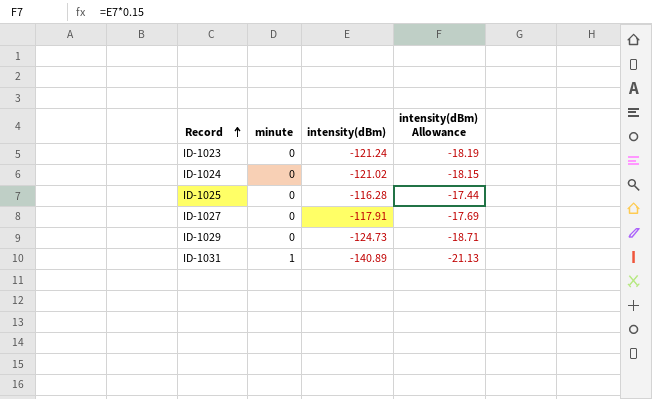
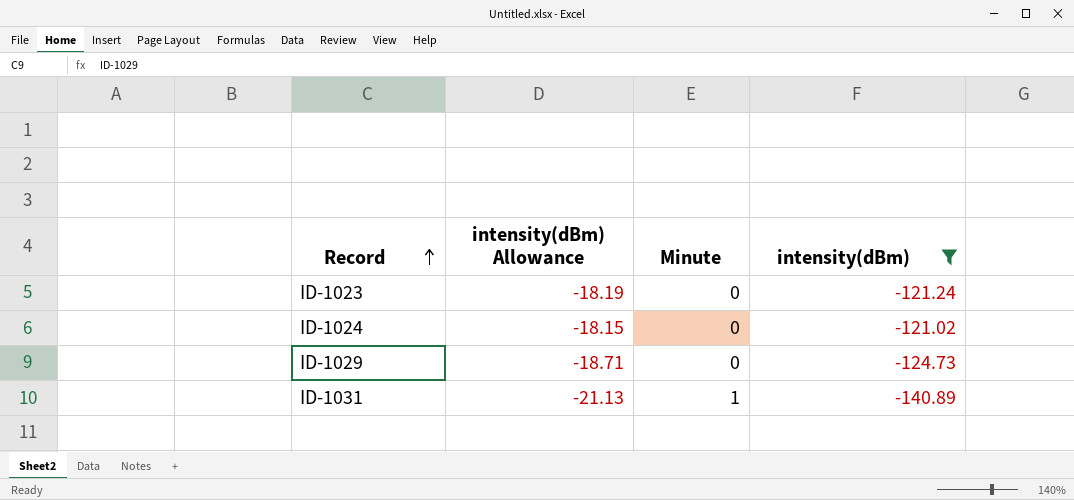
filter: none -> intensity(dBm) <= -121.02
column intensity(dBm) Allowance | position: 4 -> 2
column name: minute -> Minute

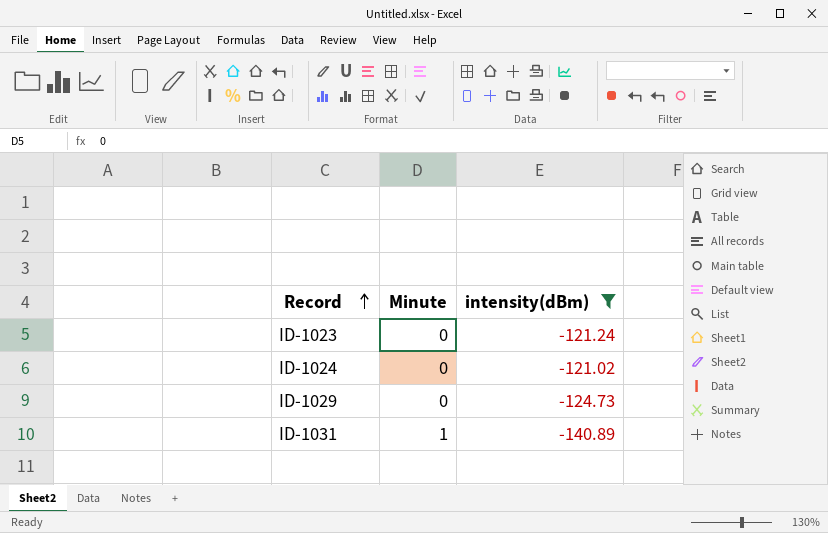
column intensity(dBm) Allowance | formula: [intensity(dBm)] * 0.15 -> none

